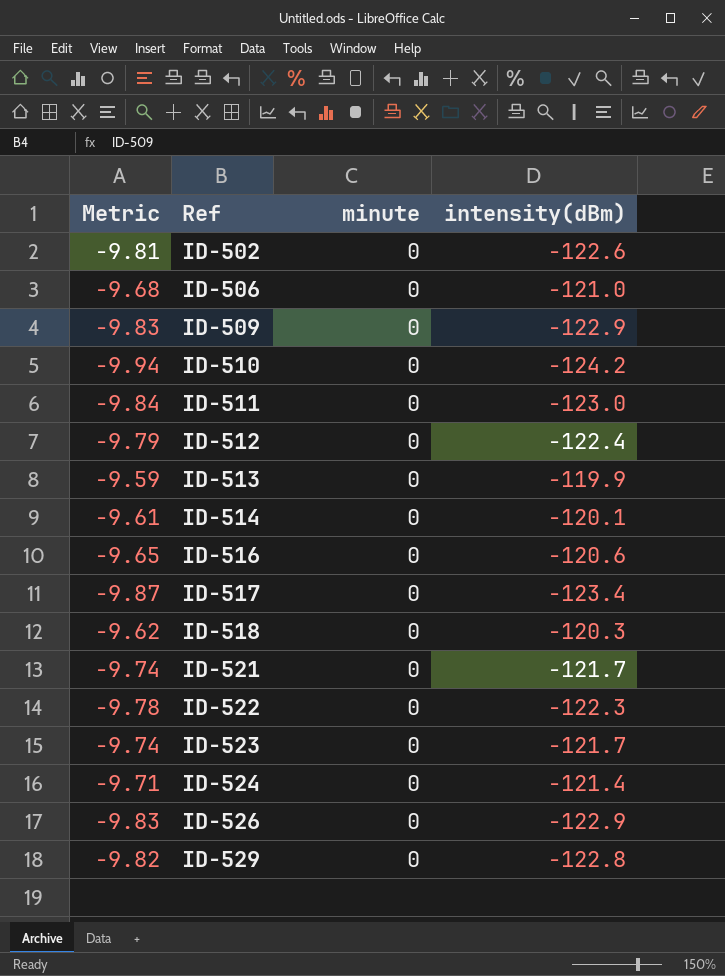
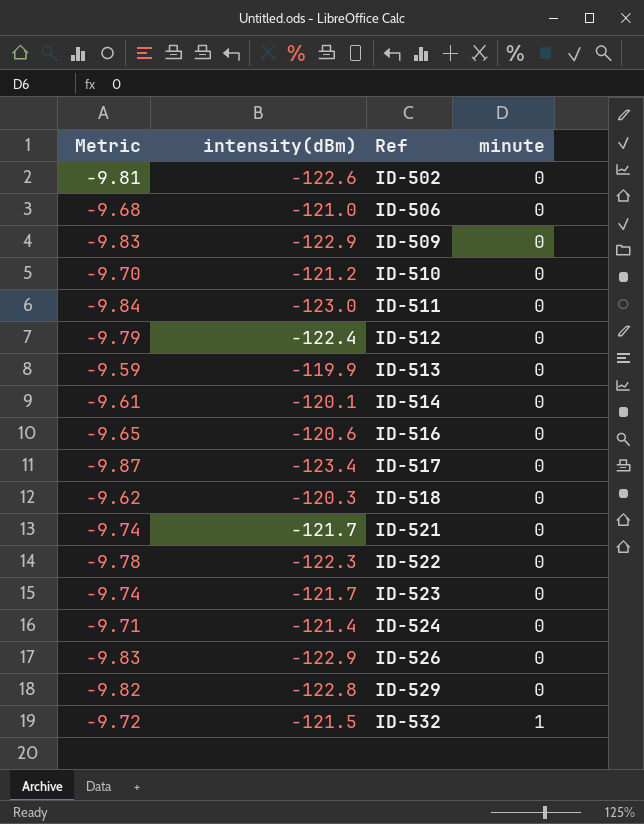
column intensity(dBm) | position: 4 -> 2
ID-510 | Metric: -9.94 -> -9.70
ID-510 | intensity(dBm): -124.2 -> -121.2
row ID-532: none -> -9.72 | -121.5 | 1

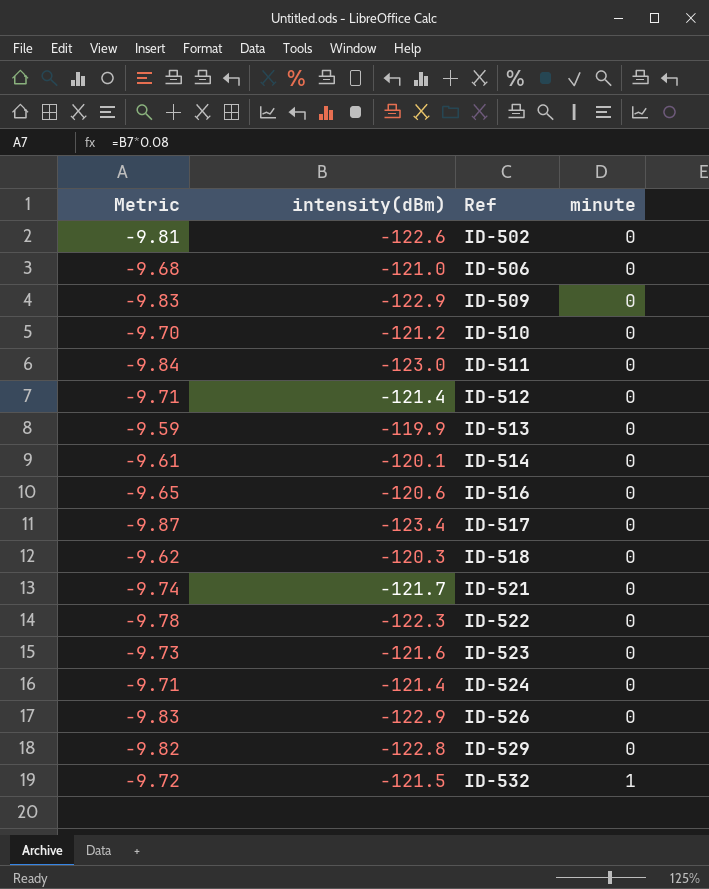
ID-512 | Metric: -9.79 -> -9.71
ID-512 | intensity(dBm): -122.4 -> -121.4
ID-523 | Metric: -9.74 -> -9.73
ID-523 | intensity(dBm): -121.7 -> -121.6

